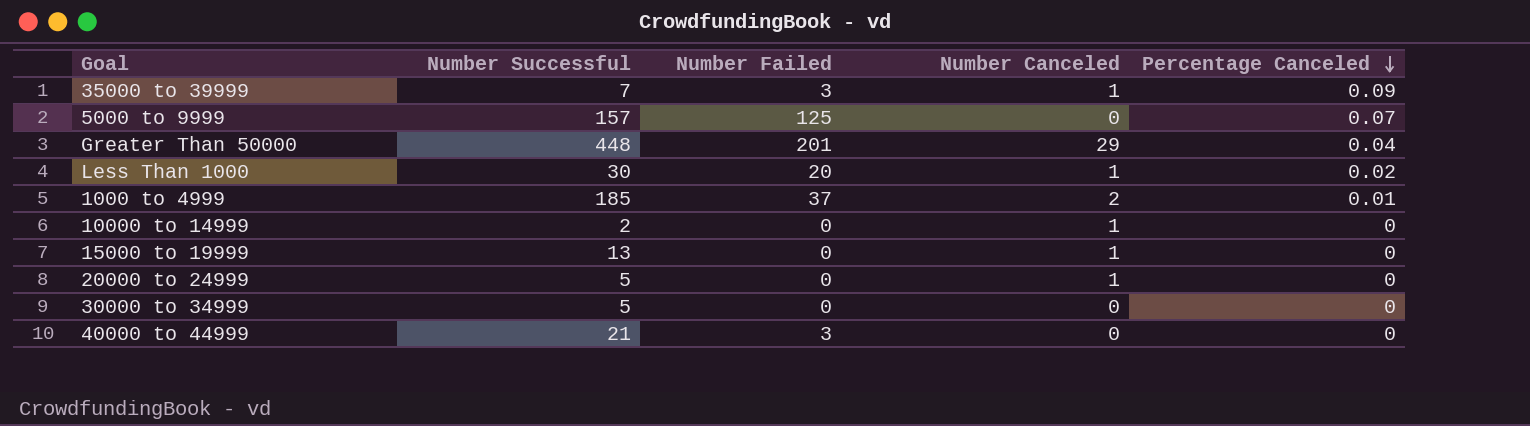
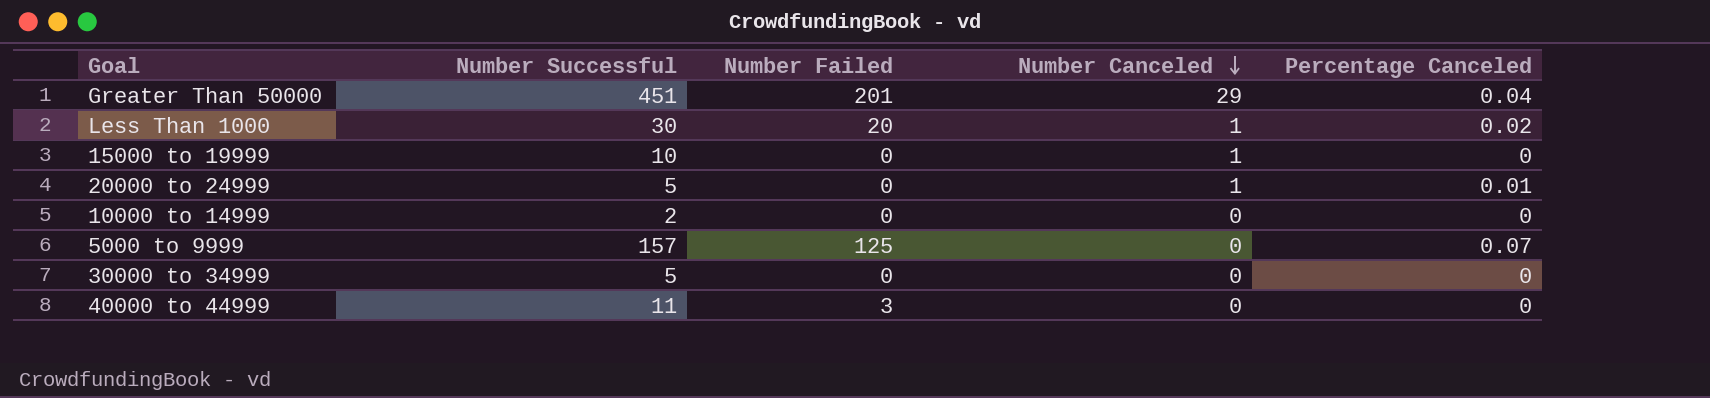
row order: Percentage Canceled descending -> Number Canceled descending
row 35000 to 39999: 7 | 3 | 1 | 0.09 -> none
row 1000 to 4999: 185 | 37 | 2 | 0.01 -> none
Greater Than 50000 | Number Successful: 448 -> 451
15000 to 19999 | Number Successful: 13 -> 10
20000 to 24999 | Percentage Canceled: 0 -> 0.01
10000 to 14999 | Number Canceled: 1 -> 0
40000 to 44999 | Number Successful: 21 -> 11

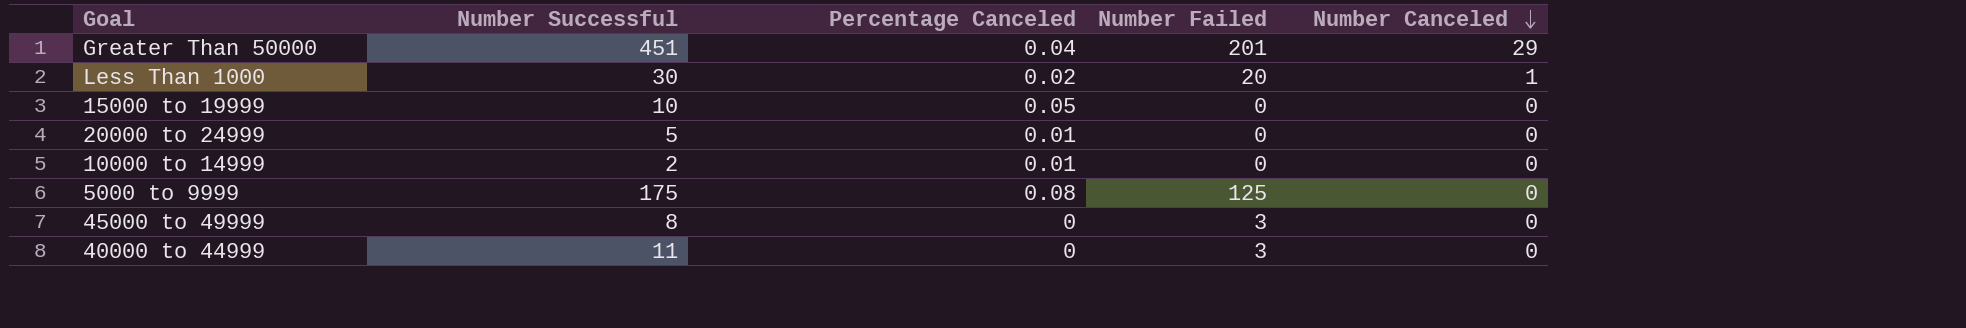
column Percentage Canceled | position: 5 -> 3
row 30000 to 34999: 5 | 0 | 0 | 0 -> none
15000 to 19999 | Percentage Canceled: 0 -> 0.05
15000 to 19999 | Number Canceled: 1 -> 0
20000 to 24999 | Number Canceled: 1 -> 0
10000 to 14999 | Percentage Canceled: 0 -> 0.01
5000 to 9999 | Number Successful: 157 -> 175
5000 to 9999 | Percentage Canceled: 0.07 -> 0.08
row 45000 to 49999: none -> 8 | 0 | 3 | 0

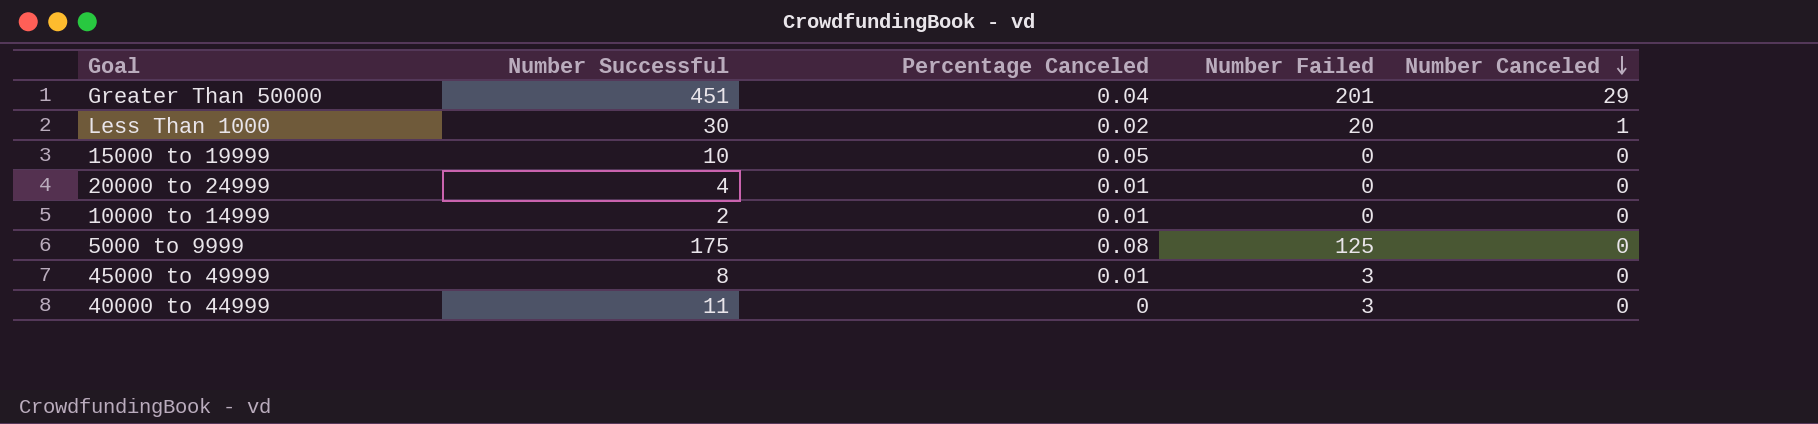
20000 to 24999 | Number Successful: 5 -> 4
45000 to 49999 | Percentage Canceled: 0 -> 0.01

